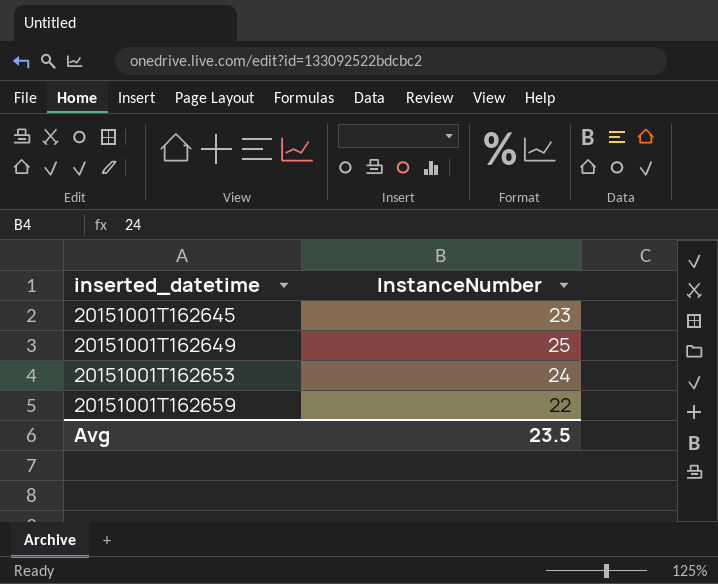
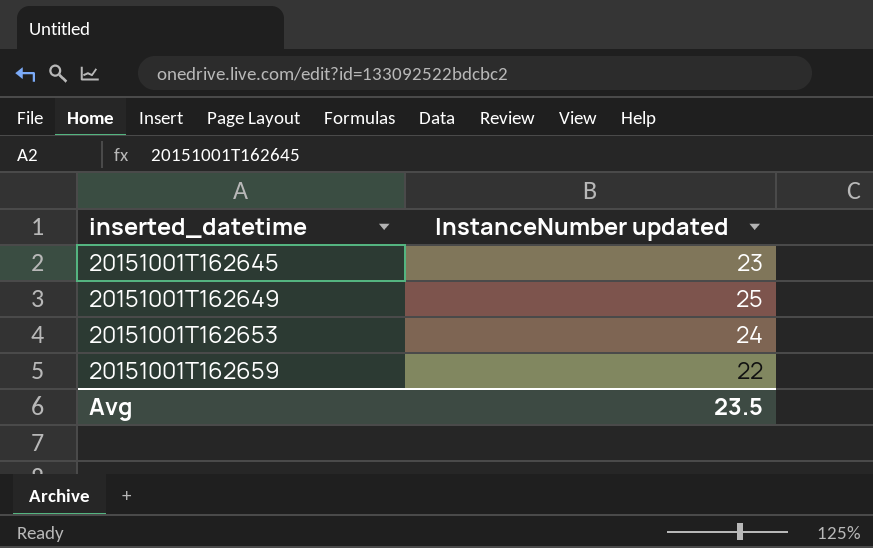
column name: InstanceNumber -> InstanceNumber updated

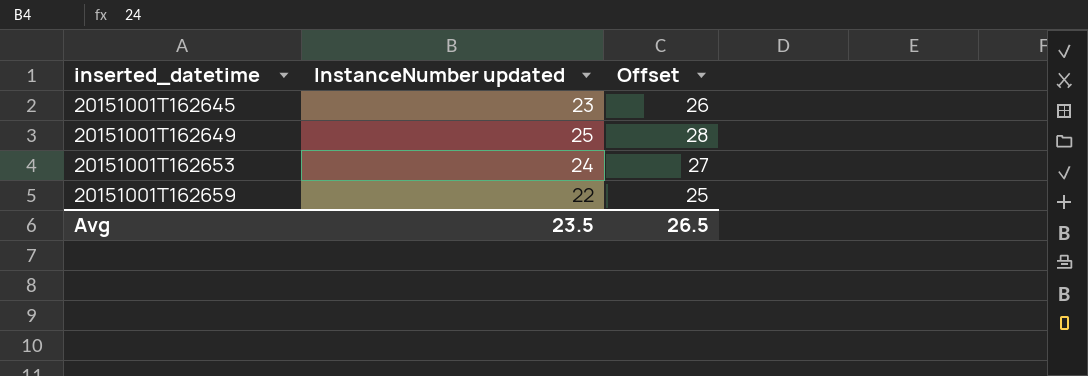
column Offset | formula: none -> [InstanceNumber updated] + 3

